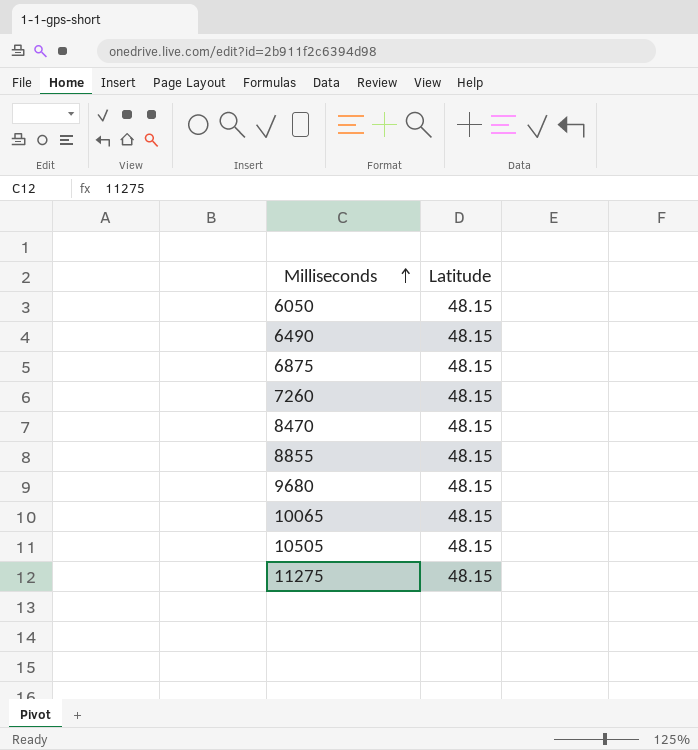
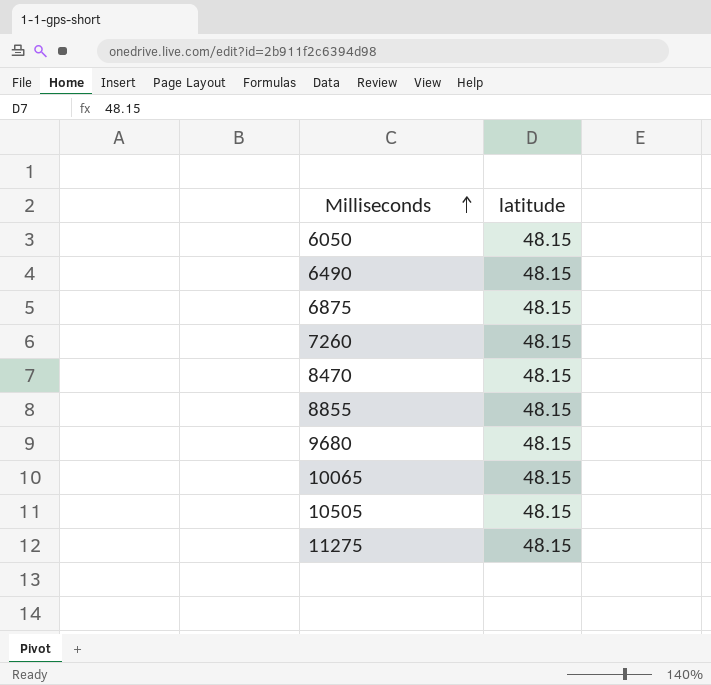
column name: Latitude -> latitude

